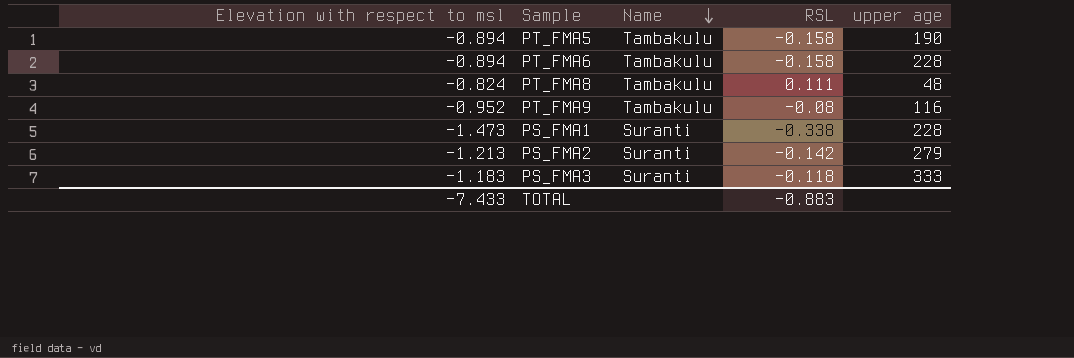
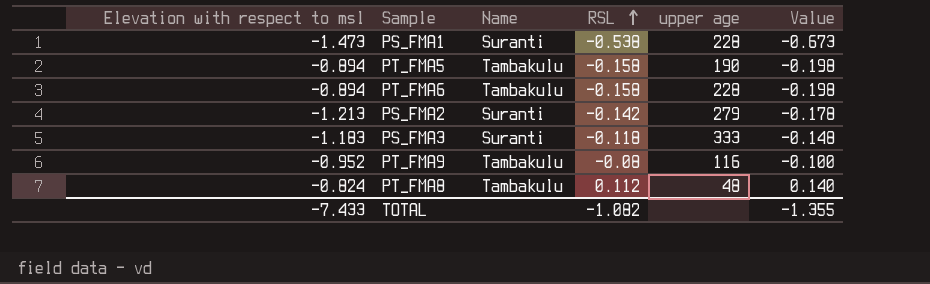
row order: Name descending -> RSL ascending
column Value | formula: none -> [RSL] * 1.25
PS_FMA1 | RSL: -0.338 -> -0.538
PT_FMA8 | RSL: 0.111 -> 0.112
TOTAL | RSL: -0.883 -> -1.082

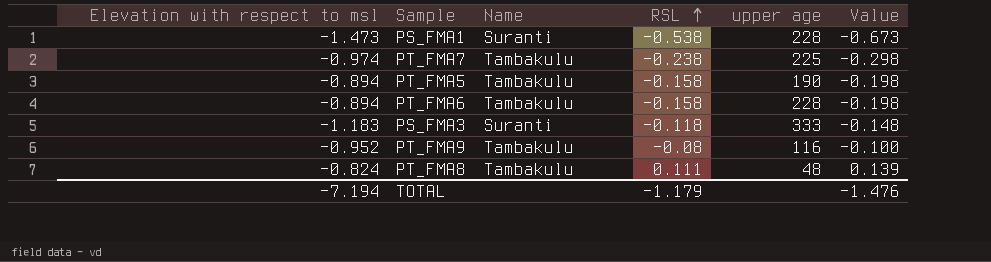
row PS_FMA2: -1.213 | Suranti | -0.142 | 279 | -0.178 -> none
row PT_FMA7: none -> -0.974 | Tambakulu | -0.238 | 225 | -0.298
PT_FMA8 | RSL: 0.112 -> 0.111
PT_FMA8 | Value: 0.140 -> 0.139
TOTAL | Elevation with respect to msl: -7.433 -> -7.194
TOTAL | RSL: -1.082 -> -1.179
TOTAL | Value: -1.355 -> -1.476

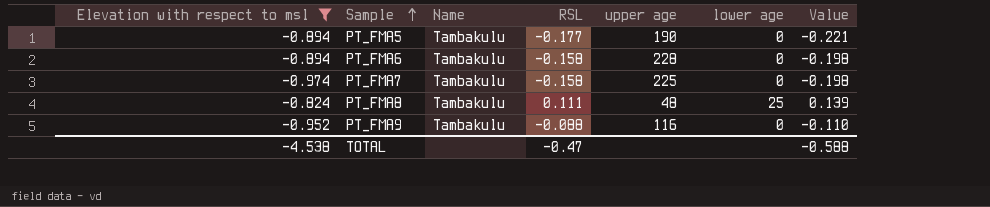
filter: none -> Elevation with respect to msl >= -0.974
row order: RSL ascending -> Sample ascending
column lower age | position: none -> 6
PT_FMA5 | RSL: -0.158 -> -0.177
PT_FMA5 | Value: -0.198 -> -0.221
PT_FMA7 | RSL: -0.238 -> -0.158
PT_FMA7 | Value: -0.298 -> -0.198
PT_FMA9 | RSL: -0.08 -> -0.088
PT_FMA9 | Value: -0.100 -> -0.110
TOTAL | Elevation with respect to msl: -7.194 -> -4.538
TOTAL | RSL: -1.179 -> -0.47
TOTAL | Value: -1.476 -> -0.588

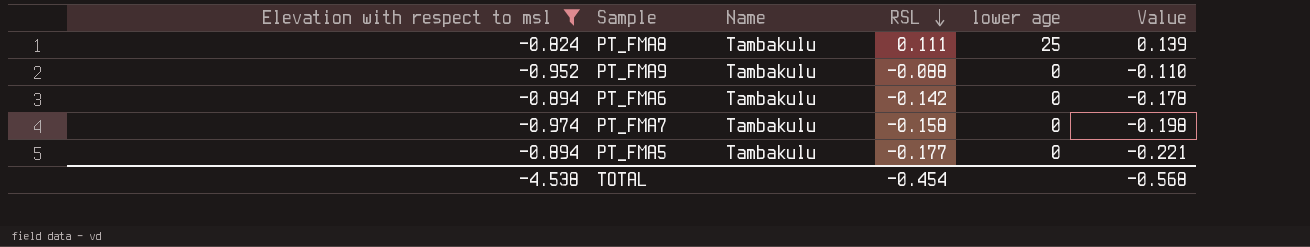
row order: Sample ascending -> RSL descending
column upper age | position: 5 -> none
PT_FMA6 | RSL: -0.158 -> -0.142
PT_FMA6 | Value: -0.198 -> -0.178
TOTAL | RSL: -0.47 -> -0.454
TOTAL | Value: -0.588 -> -0.568

